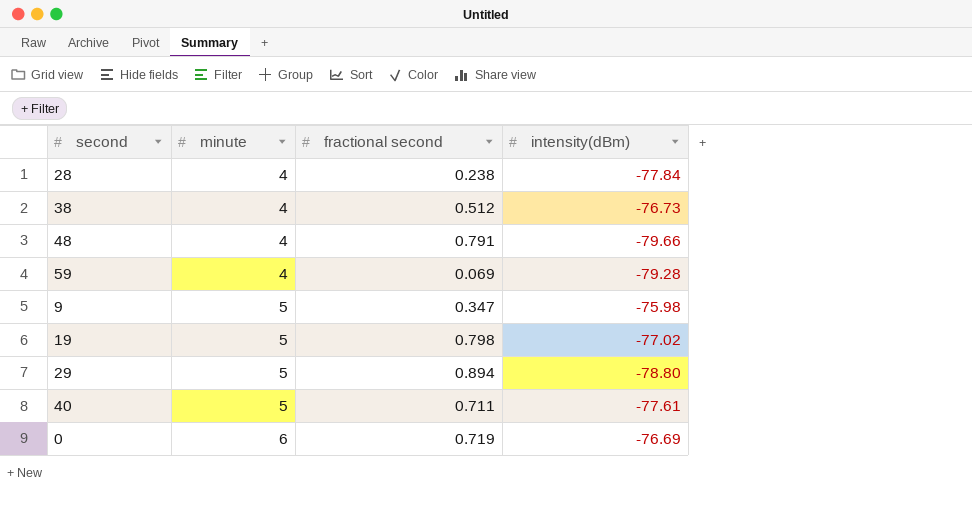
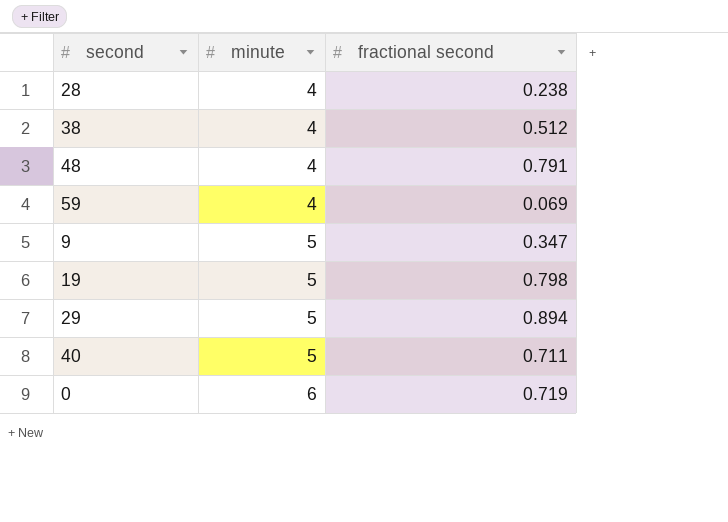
column intensity(dBm) | position: 4 -> none

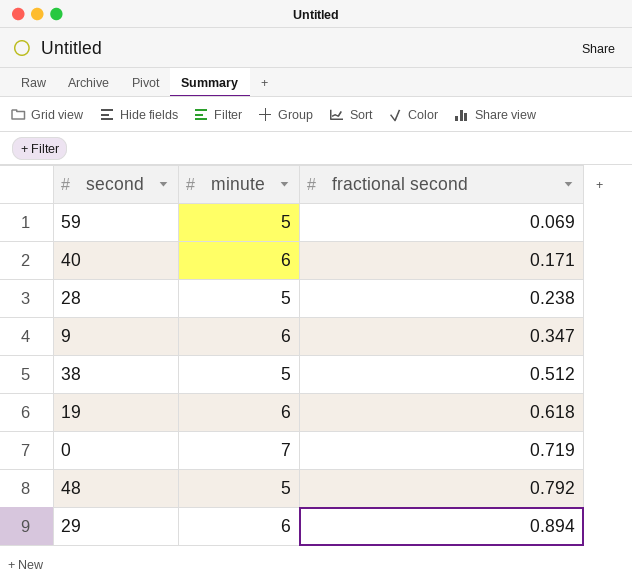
row order: minute ascending -> fractional second ascending
59 | minute: 4 -> 5
40 | minute: 5 -> 6
40 | fractional second: 0.711 -> 0.171
28 | minute: 4 -> 5
9 | minute: 5 -> 6
38 | minute: 4 -> 5
19 | minute: 5 -> 6
19 | fractional second: 0.798 -> 0.618
0 | minute: 6 -> 7
48 | minute: 4 -> 5
48 | fractional second: 0.791 -> 0.792
29 | minute: 5 -> 6

